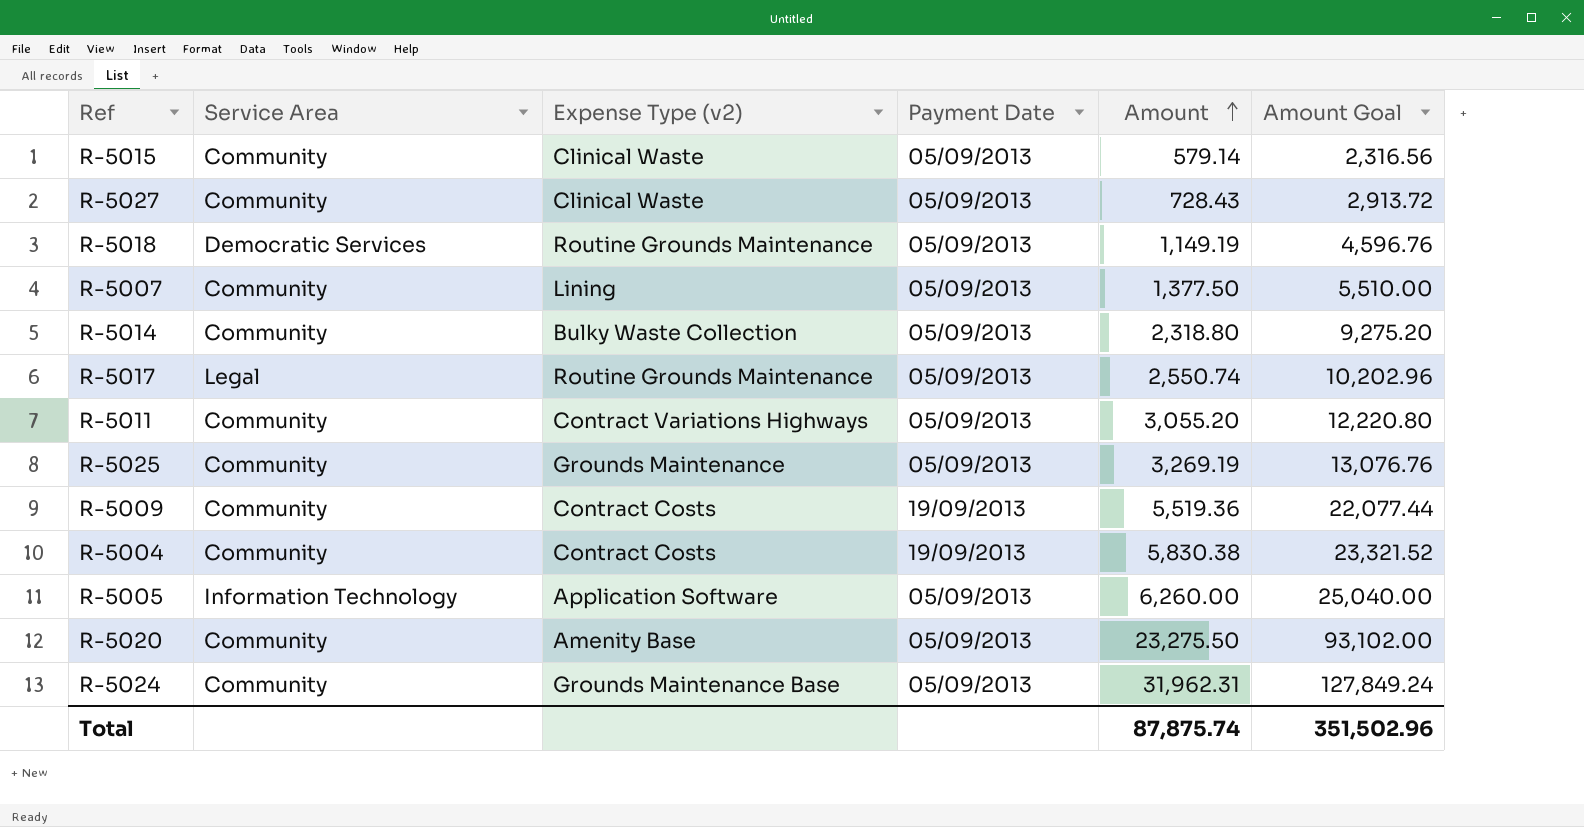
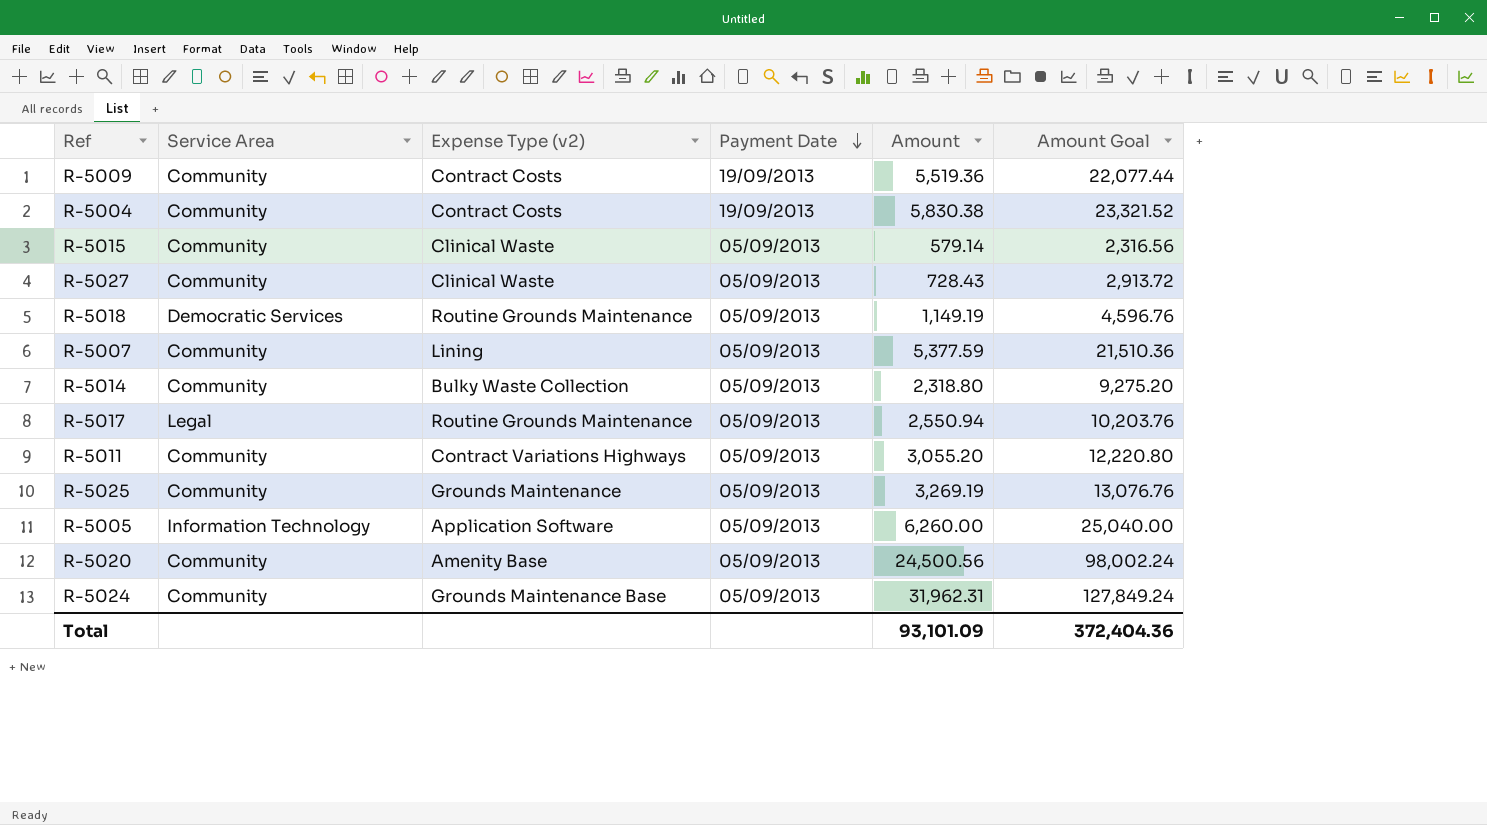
row order: Amount ascending -> Payment Date descending
R-5007 | Amount: 1,377.50 -> 5,377.59
R-5007 | Amount Goal: 5,510.00 -> 21,510.36
R-5017 | Amount: 2,550.74 -> 2,550.94
R-5017 | Amount Goal: 10,202.96 -> 10,203.76
R-5020 | Amount: 23,275.50 -> 24,500.56
R-5020 | Amount Goal: 93,102.00 -> 98,002.24
Total | Amount: 87,875.74 -> 93,101.09
Total | Amount Goal: 351,502.96 -> 372,404.36

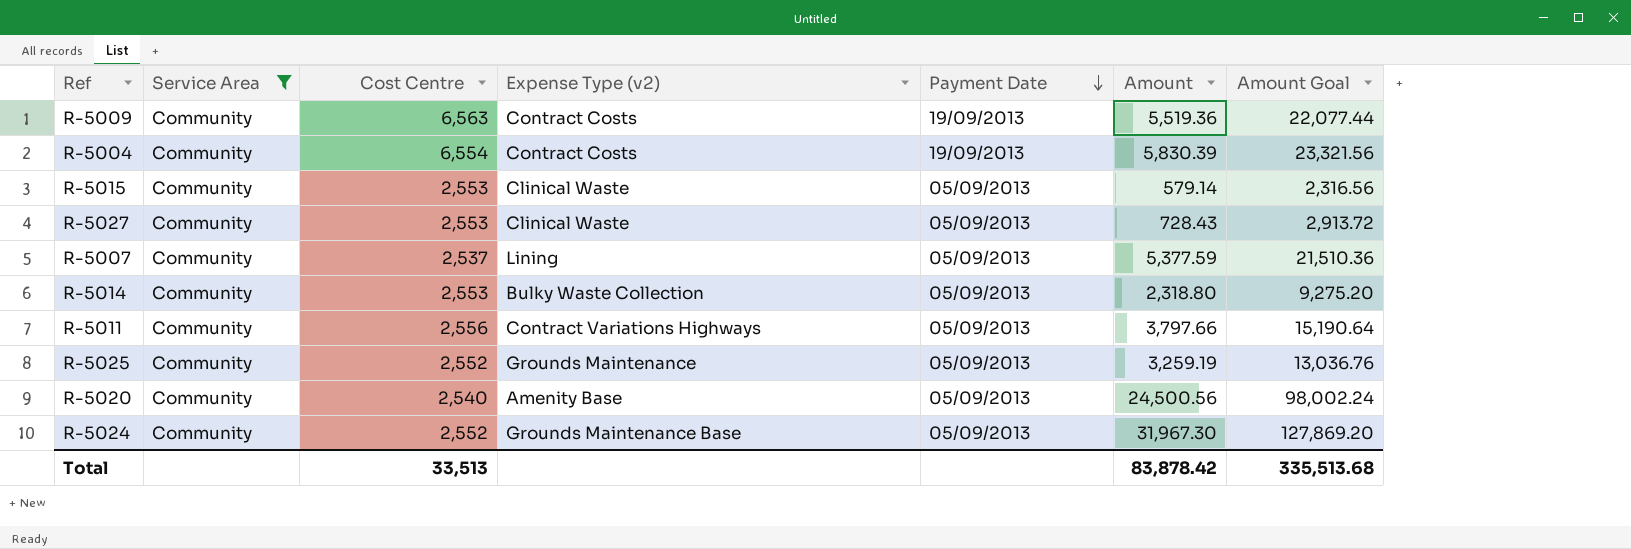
filter: none -> Service Area = Community
column Cost Centre | position: none -> 3
R-5004 | Amount: 5,830.38 -> 5,830.39
R-5004 | Amount Goal: 23,321.52 -> 23,321.56
R-5011 | Amount: 3,055.20 -> 3,797.66
R-5011 | Amount Goal: 12,220.80 -> 15,190.64
R-5025 | Amount: 3,269.19 -> 3,259.19
R-5025 | Amount Goal: 13,076.76 -> 13,036.76
R-5024 | Amount: 31,962.31 -> 31,967.30
R-5024 | Amount Goal: 127,849.24 -> 127,869.20
Total | Amount: 93,101.09 -> 83,878.42
Total | Amount Goal: 372,404.36 -> 335,513.68

